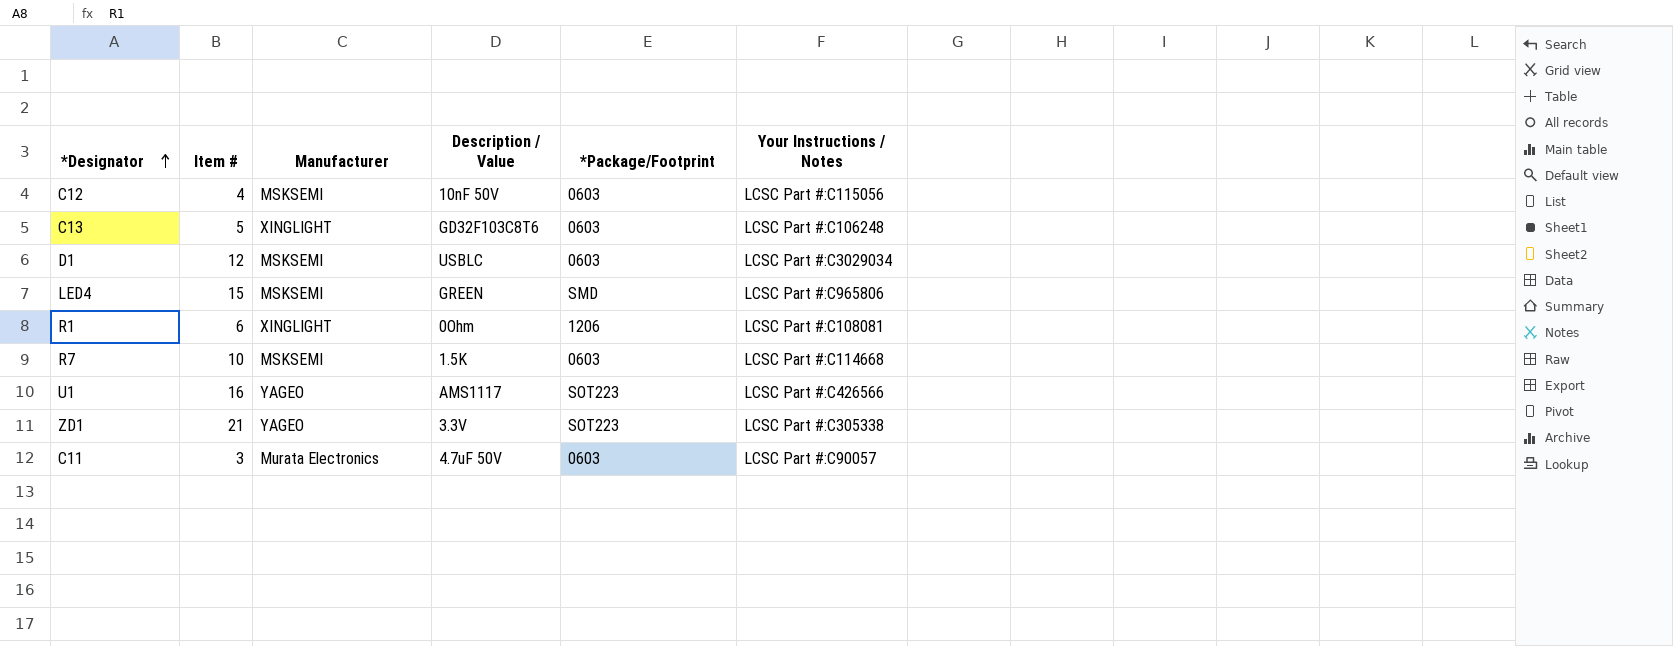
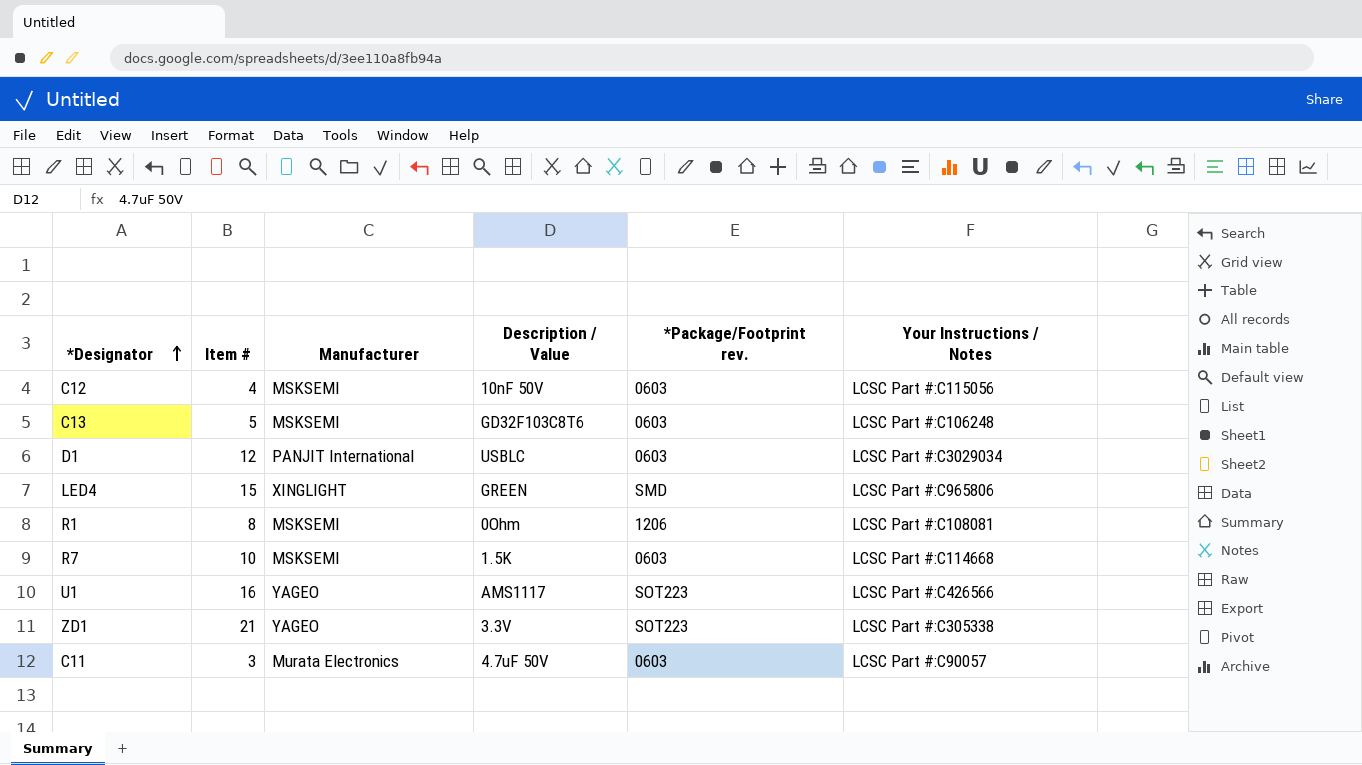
column name: *Package/Footprint -> *Package/Footprint rev.
C13 | Manufacturer: XINGLIGHT -> MSKSEMI
D1 | Manufacturer: MSKSEMI -> PANJIT International
LED4 | Manufacturer: MSKSEMI -> XINGLIGHT
R1 | Item #: 6 -> 8
R1 | Manufacturer: XINGLIGHT -> MSKSEMI

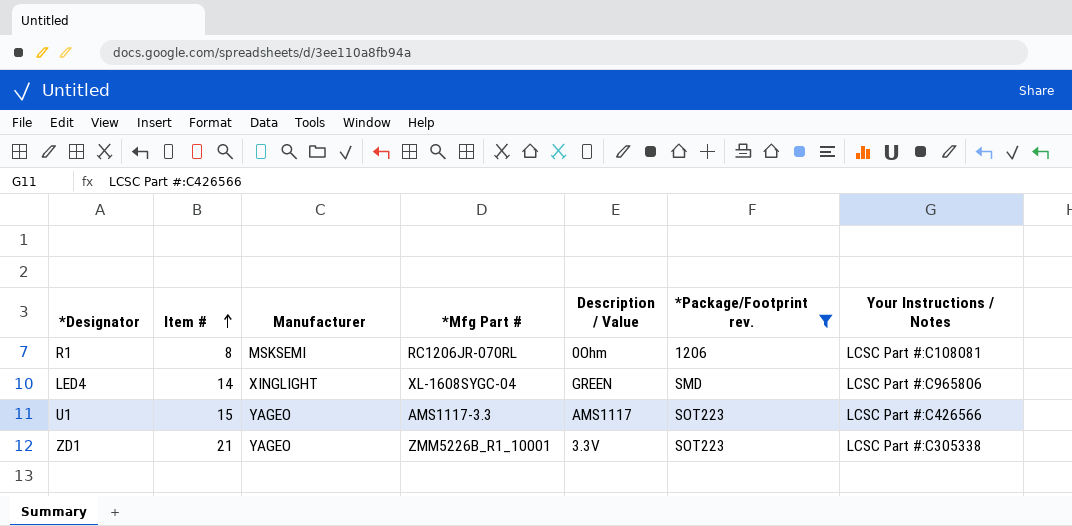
filter: none -> *Package/Footprint rev. != 0603
row order: *Designator ascending -> Item # ascending
column *Mfg Part # | position: none -> 4
LED4 | Item #: 15 -> 14
U1 | Item #: 16 -> 15

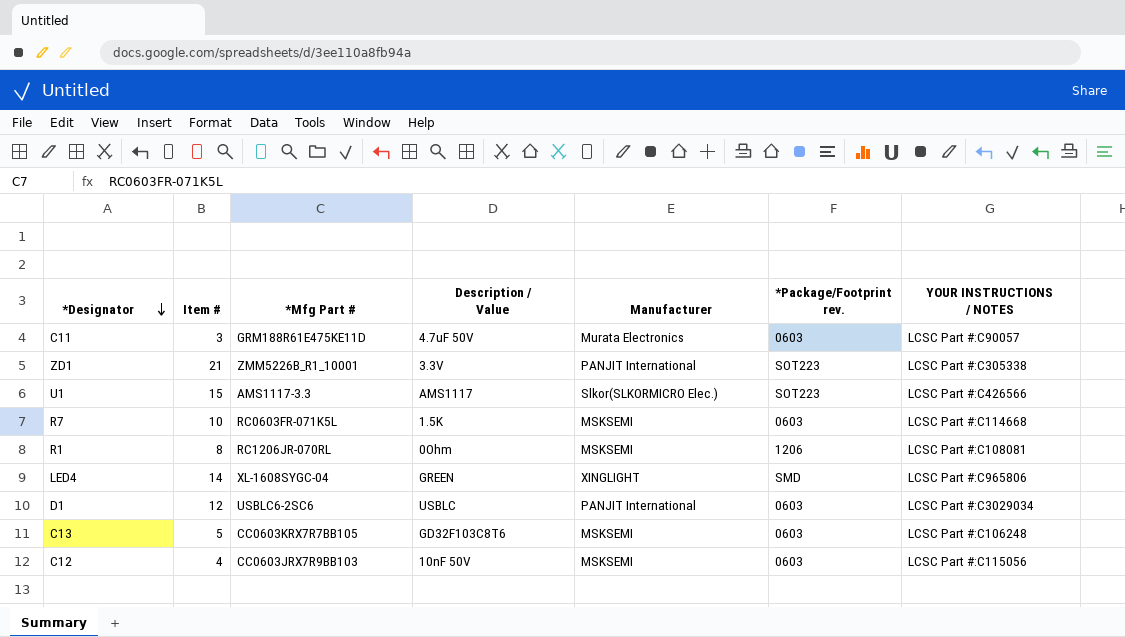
filter: *Package/Footprint rev. != 0603 -> none
row order: Item # ascending -> *Designator descending
column Manufacturer | position: 3 -> 5
column name: Your Instructions / Notes -> YOUR INSTRUCTIONS / NOTES
ZD1 | Manufacturer: YAGEO -> PANJIT International
U1 | Manufacturer: YAGEO -> Slkor(SLKORMICRO Elec.)

